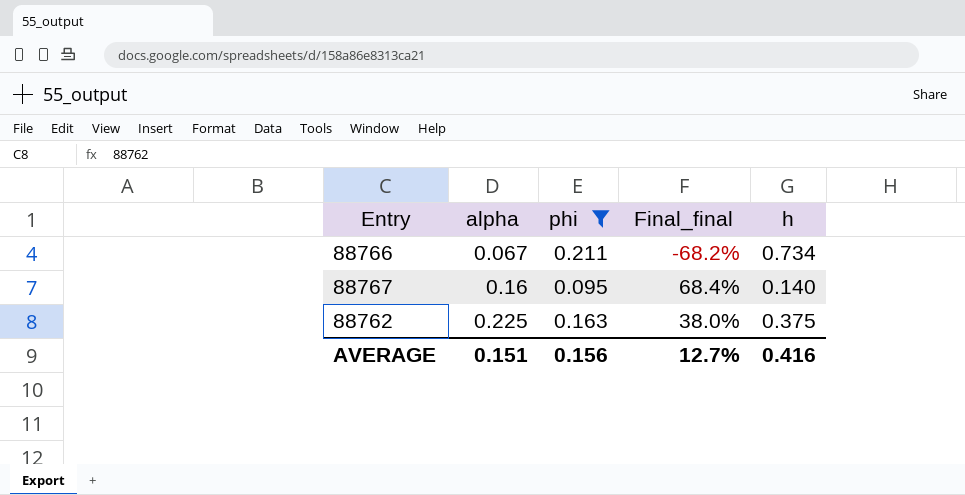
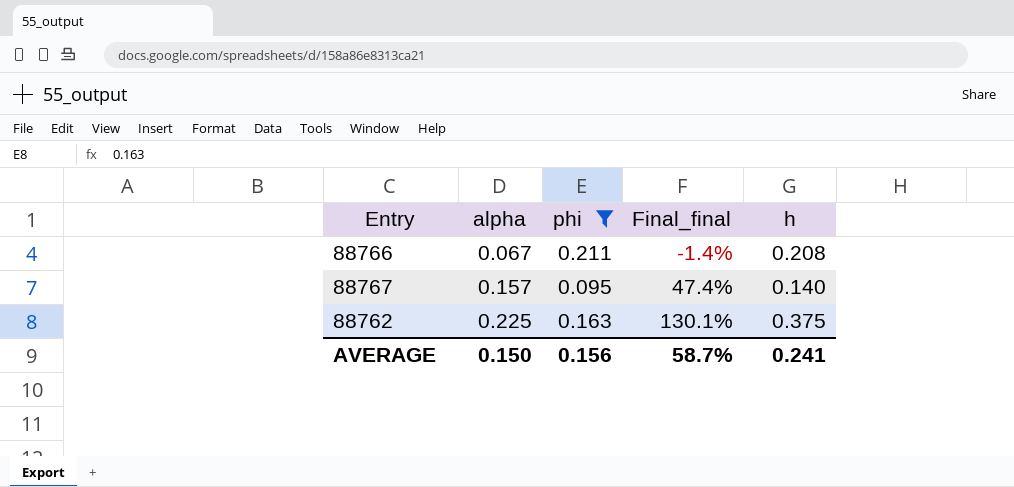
column Final_final | formula: ([alpha] - [phi]) / [phi] -> ([h] - [phi]) / [phi]
88766 | h: 0.734 -> 0.208
88767 | alpha: 0.16 -> 0.157
AVERAGE | alpha: 0.151 -> 0.150
AVERAGE | Final_final: 12.7% -> 58.7%
AVERAGE | h: 0.416 -> 0.241

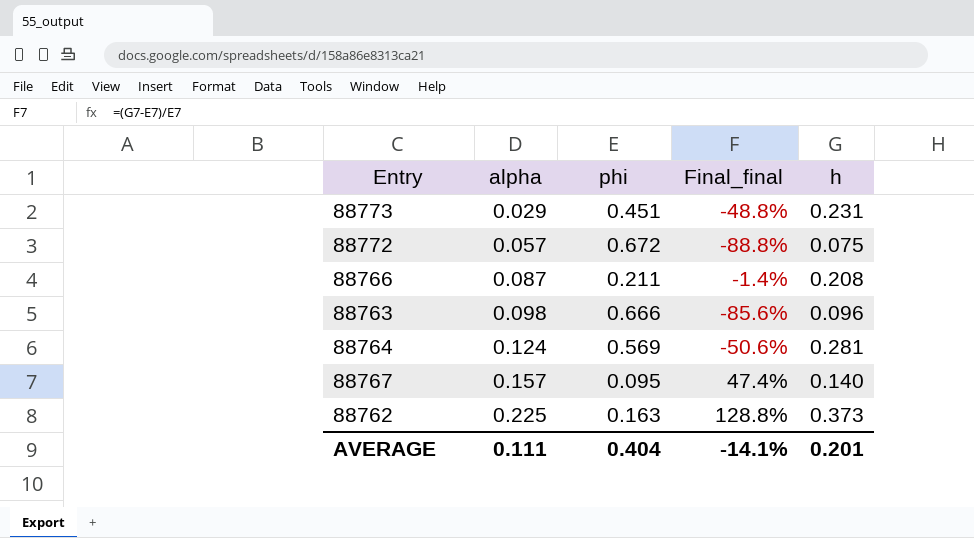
filter: phi <= 0.211 -> none
88766 | alpha: 0.067 -> 0.087
88762 | Final_final: 130.1% -> 128.8%
88762 | h: 0.375 -> 0.373
AVERAGE | alpha: 0.150 -> 0.111
AVERAGE | phi: 0.156 -> 0.404
AVERAGE | Final_final: 58.7% -> -14.1%
AVERAGE | h: 0.241 -> 0.201

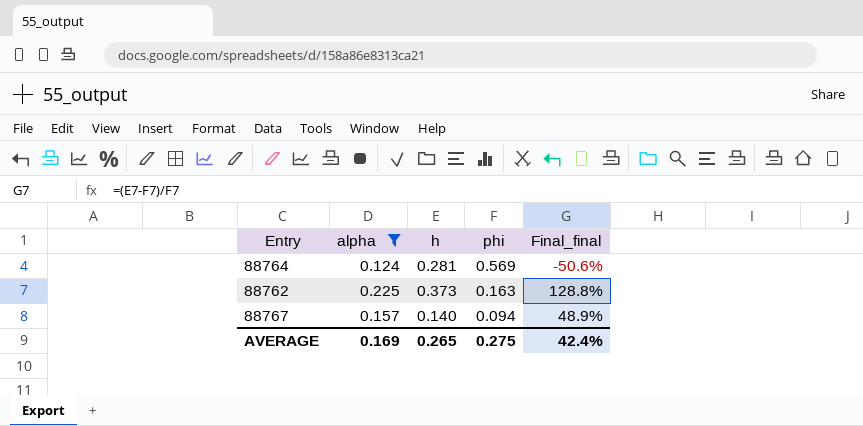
filter: none -> alpha >= 0.124
row order: alpha ascending -> phi descending
column h | position: 5 -> 3
88767 | phi: 0.095 -> 0.094
88767 | Final_final: 47.4% -> 48.9%
AVERAGE | alpha: 0.111 -> 0.169
AVERAGE | h: 0.201 -> 0.265
AVERAGE | phi: 0.404 -> 0.275
AVERAGE | Final_final: -14.1% -> 42.4%

